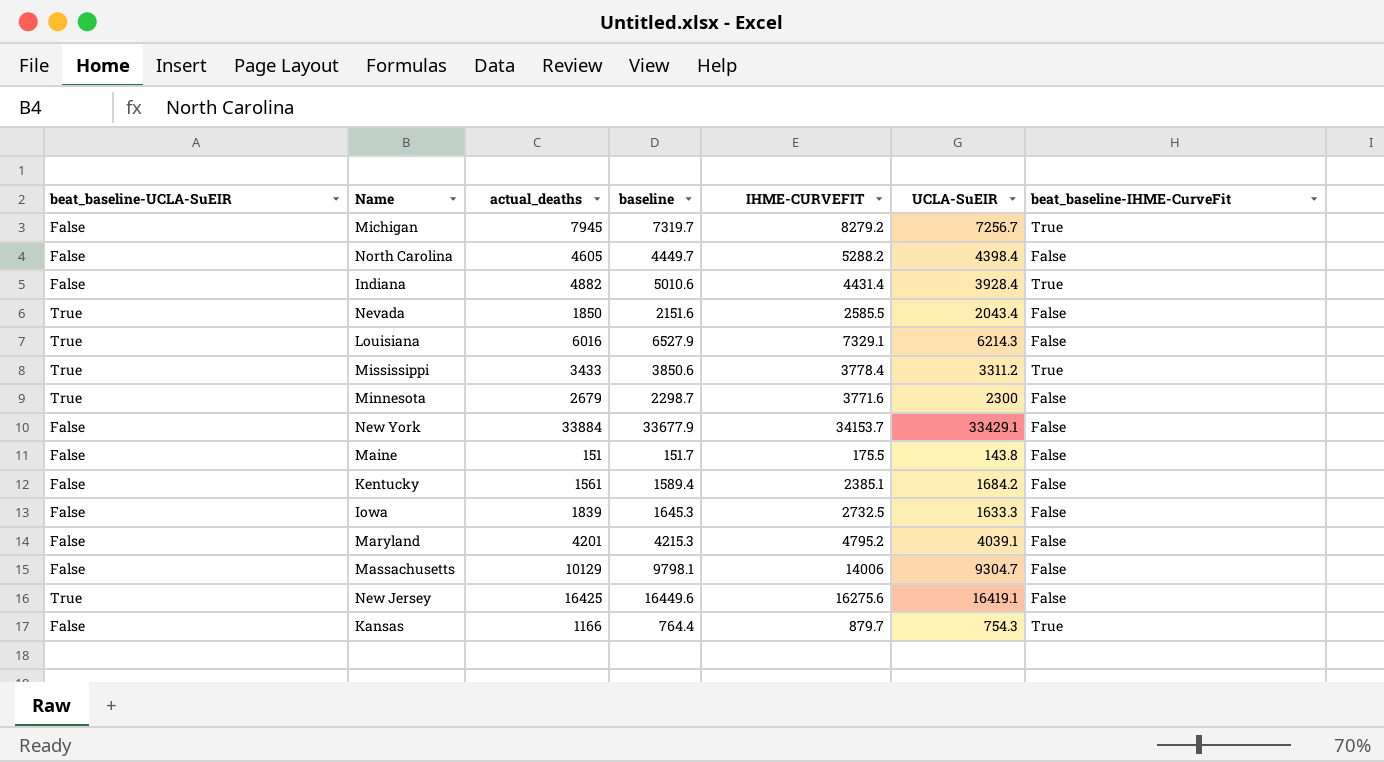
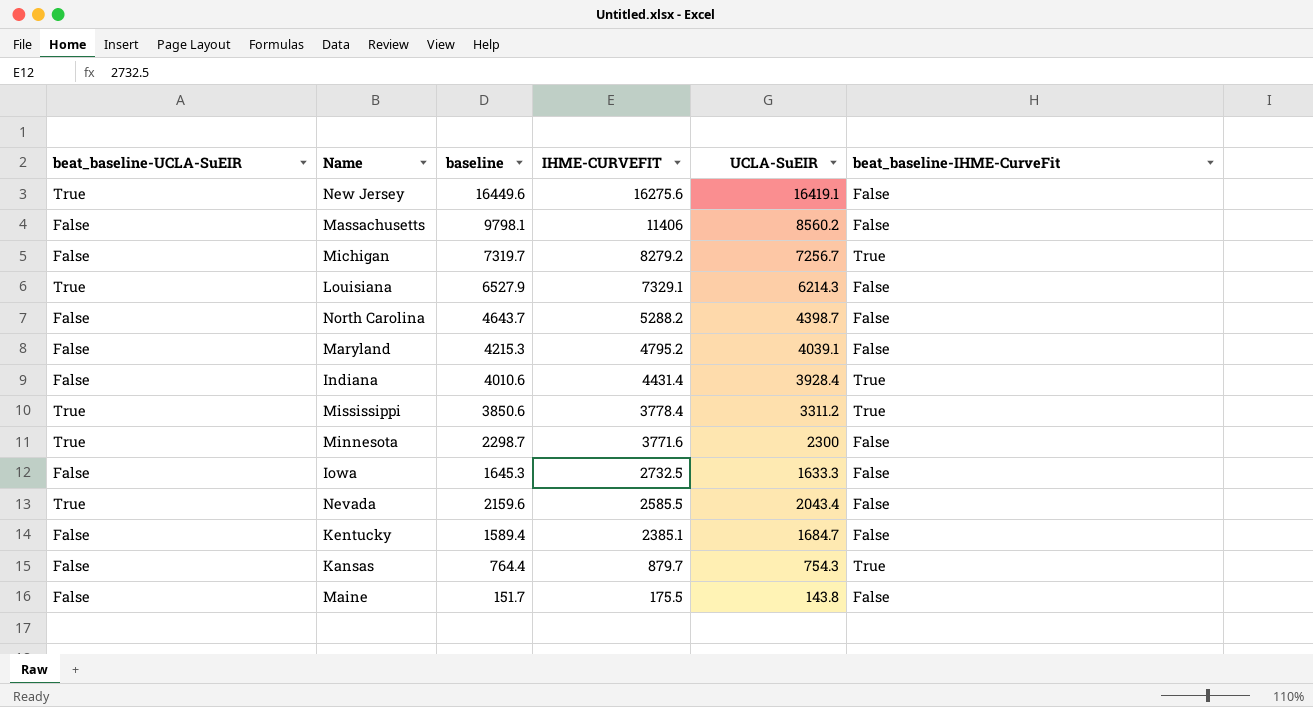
row order: none -> IHME-CURVEFIT descending
column actual_deaths | position: 3 -> none
row New York: False | 33884 | 33677.9 | 34153.7 | 33429.1 | False -> none
Massachusetts | IHME-CURVEFIT: 14006 -> 11406
Massachusetts | UCLA-SuEIR: 9304.7 -> 8560.2
North Carolina | baseline: 4449.7 -> 4643.7
North Carolina | UCLA-SuEIR: 4398.4 -> 4398.7
Indiana | baseline: 5010.6 -> 4010.6
Nevada | baseline: 2151.6 -> 2159.6
Kentucky | UCLA-SuEIR: 1684.2 -> 1684.7

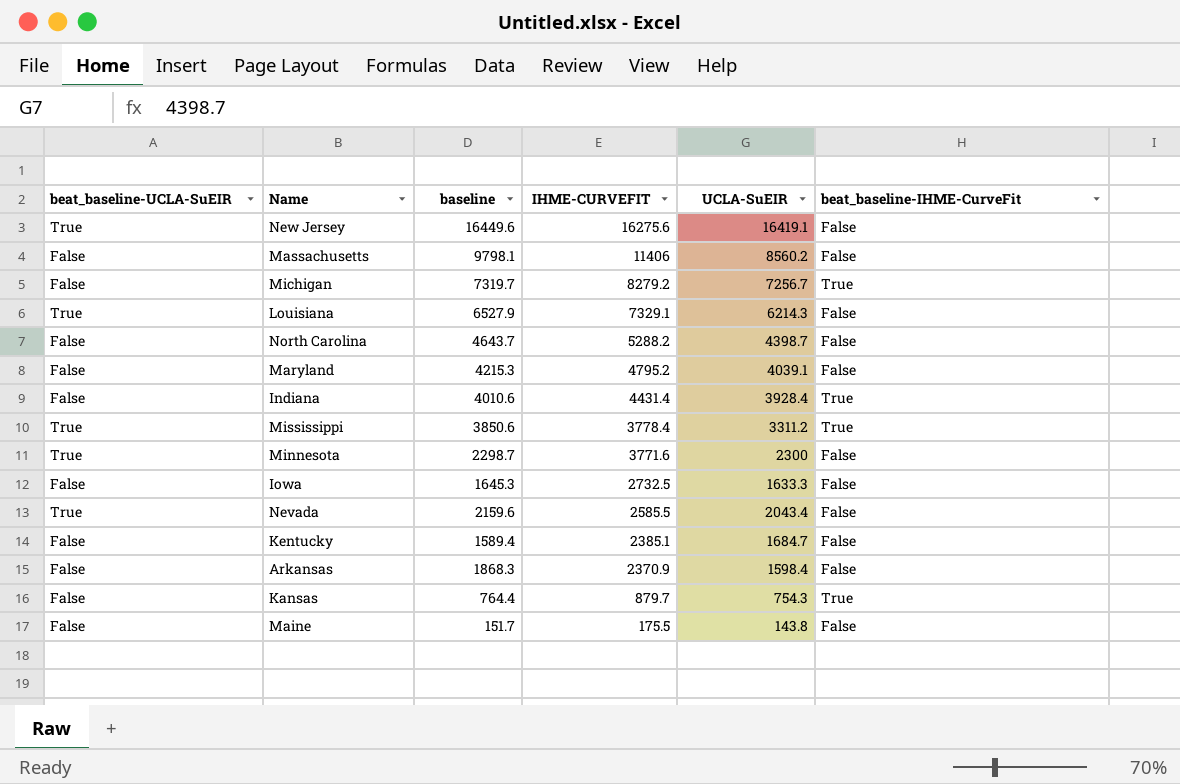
row Arkansas: none -> False | 1868.3 | 2370.9 | 1598.4 | False

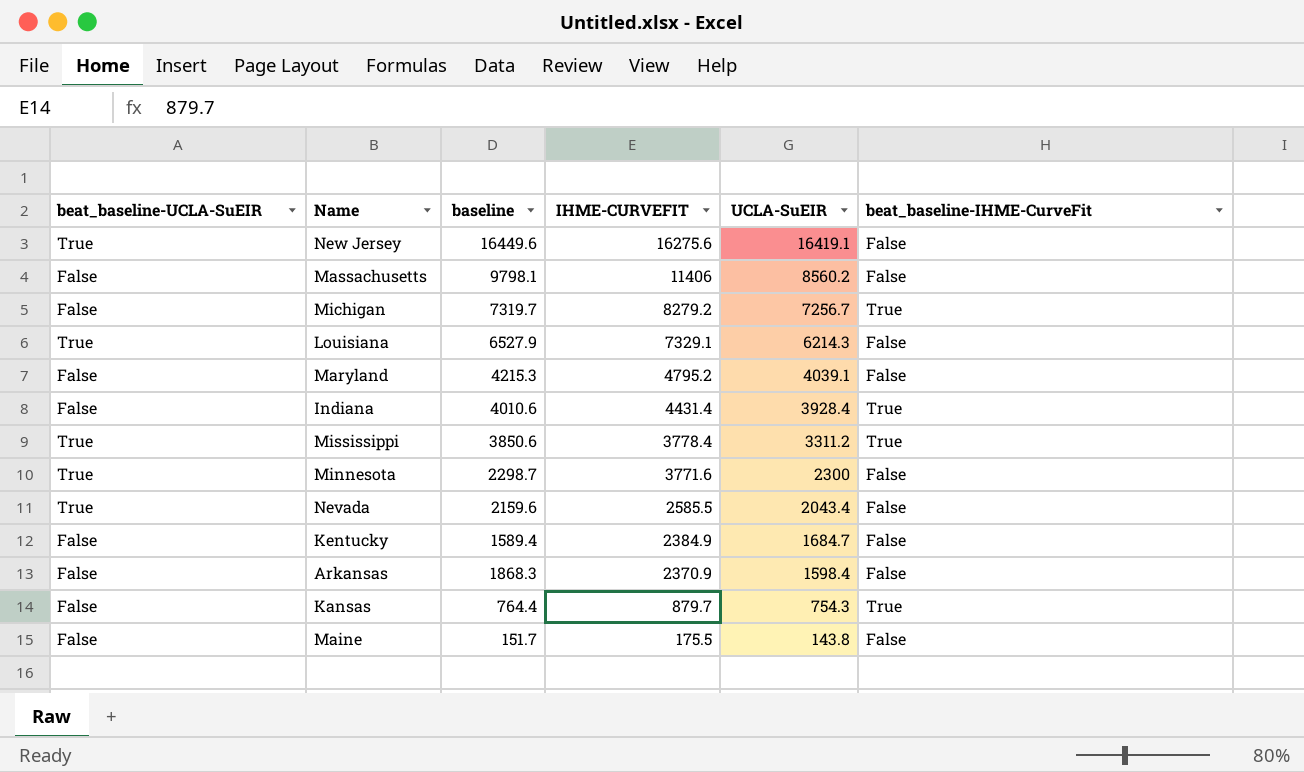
row North Carolina: False | 4643.7 | 5288.2 | 4398.7 | False -> none
row Iowa: False | 1645.3 | 2732.5 | 1633.3 | False -> none
Kentucky | IHME-CURVEFIT: 2385.1 -> 2384.9

